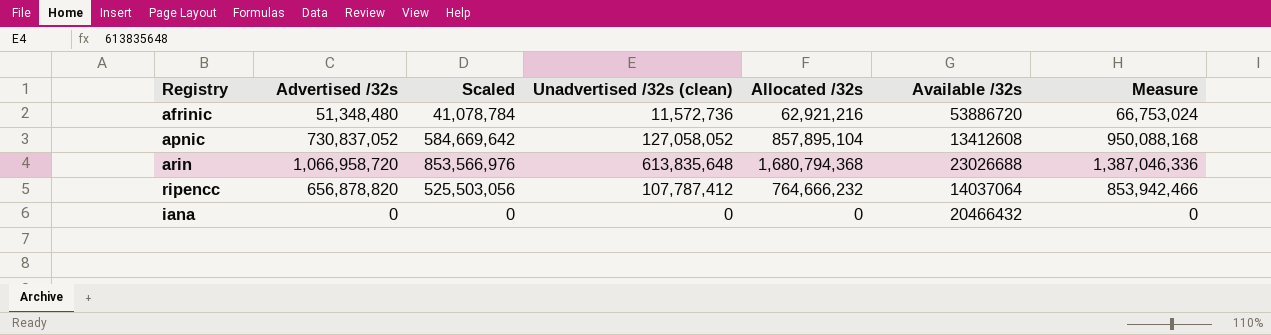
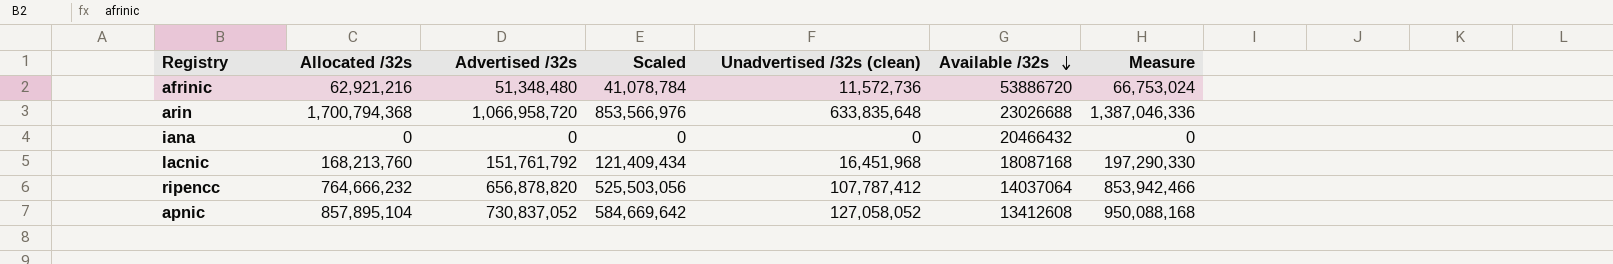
row order: none -> Available /32s descending
column Allocated /32s | position: 5 -> 2
arin | Allocated /32s: 1,680,794,368 -> 1,700,794,368
arin | Unadvertised /32s (clean): 613,835,648 -> 633,835,648
row lacnic: none -> 168,213,760 | 151,761,792 | 121,409,434 | 16,451,968 | 18087168 | 197,290,330

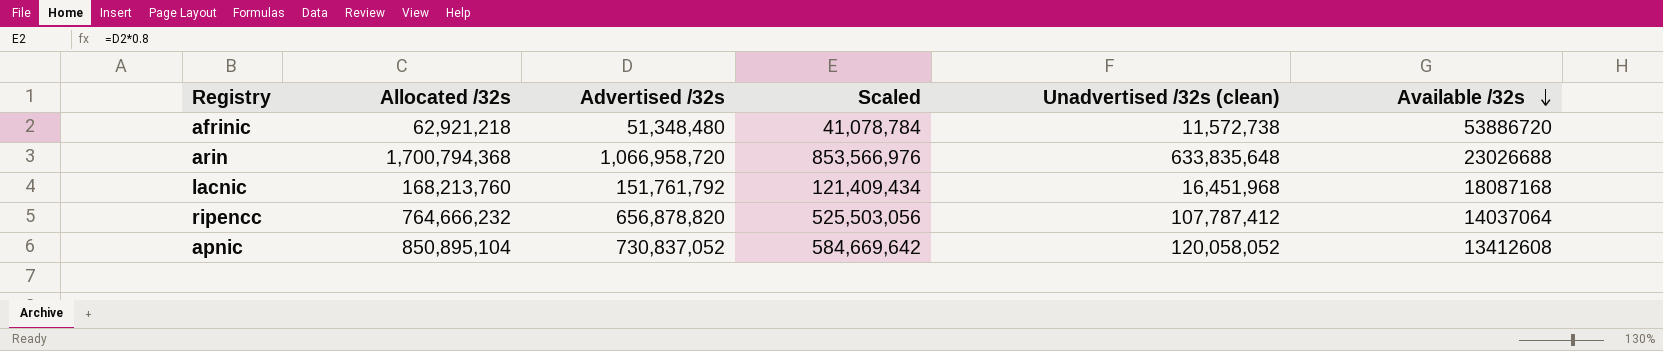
column Measure | formula: [Advertised /32s] * 1.3 -> none
row iana: 0 | 0 | 0 | 0 | 20466432 | 0 -> none
afrinic | Allocated /32s: 62,921,216 -> 62,921,218
afrinic | Unadvertised /32s (clean): 11,572,736 -> 11,572,738
apnic | Allocated /32s: 857,895,104 -> 850,895,104
apnic | Unadvertised /32s (clean): 127,058,052 -> 120,058,052

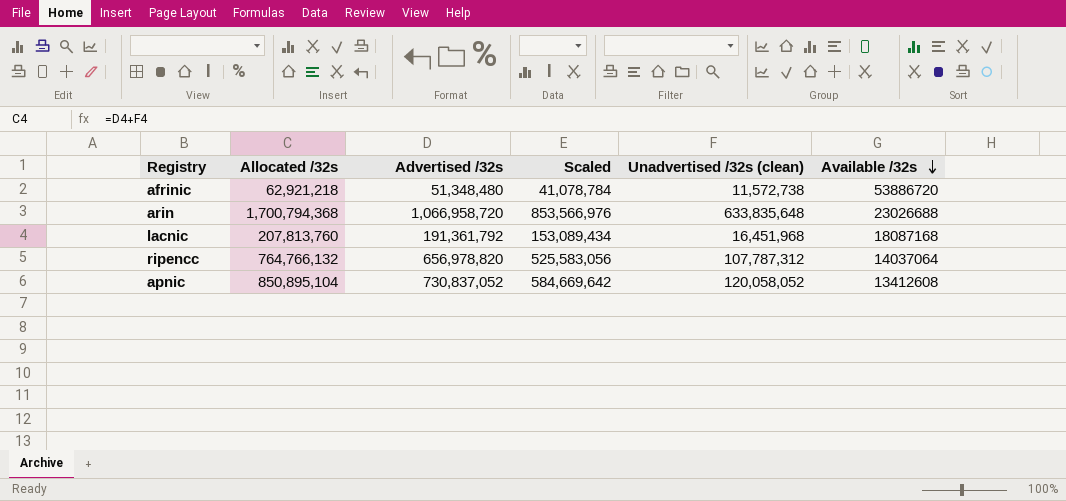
lacnic | Allocated /32s: 168,213,760 -> 207,813,760
lacnic | Advertised /32s: 151,761,792 -> 191,361,792
lacnic | Scaled: 121,409,434 -> 153,089,434
ripencc | Allocated /32s: 764,666,232 -> 764,766,132
ripencc | Advertised /32s: 656,878,820 -> 656,978,820
ripencc | Scaled: 525,503,056 -> 525,583,056
ripencc | Unadvertised /32s (clean): 107,787,412 -> 107,787,312

